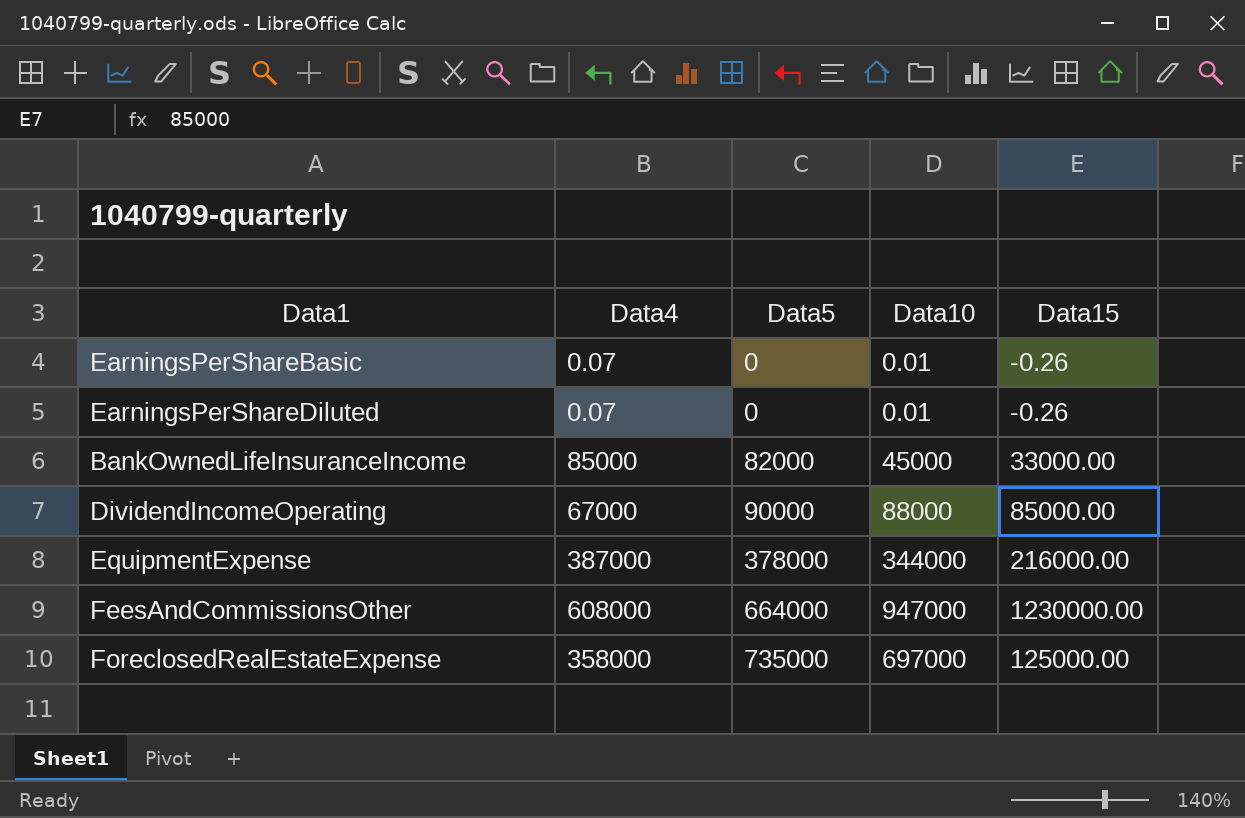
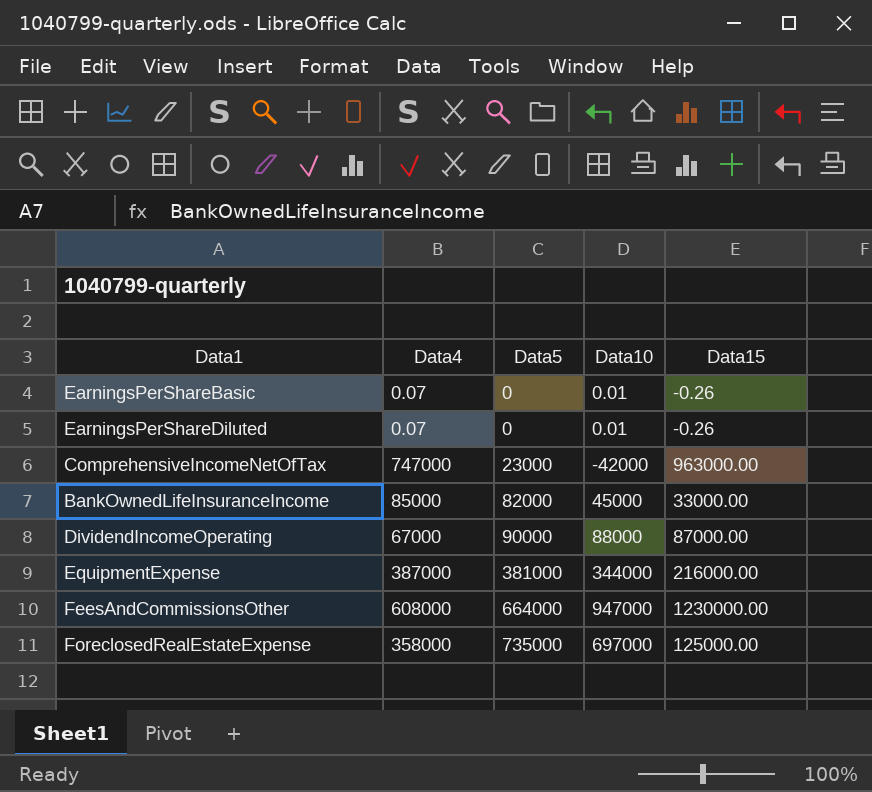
row ComprehensiveIncomeNetOfTax: none -> 747000 | 23000 | -42000 | 963000.00
DividendIncomeOperating | Data15: 85000.00 -> 87000.00
EquipmentExpense | Data5: 378000 -> 381000

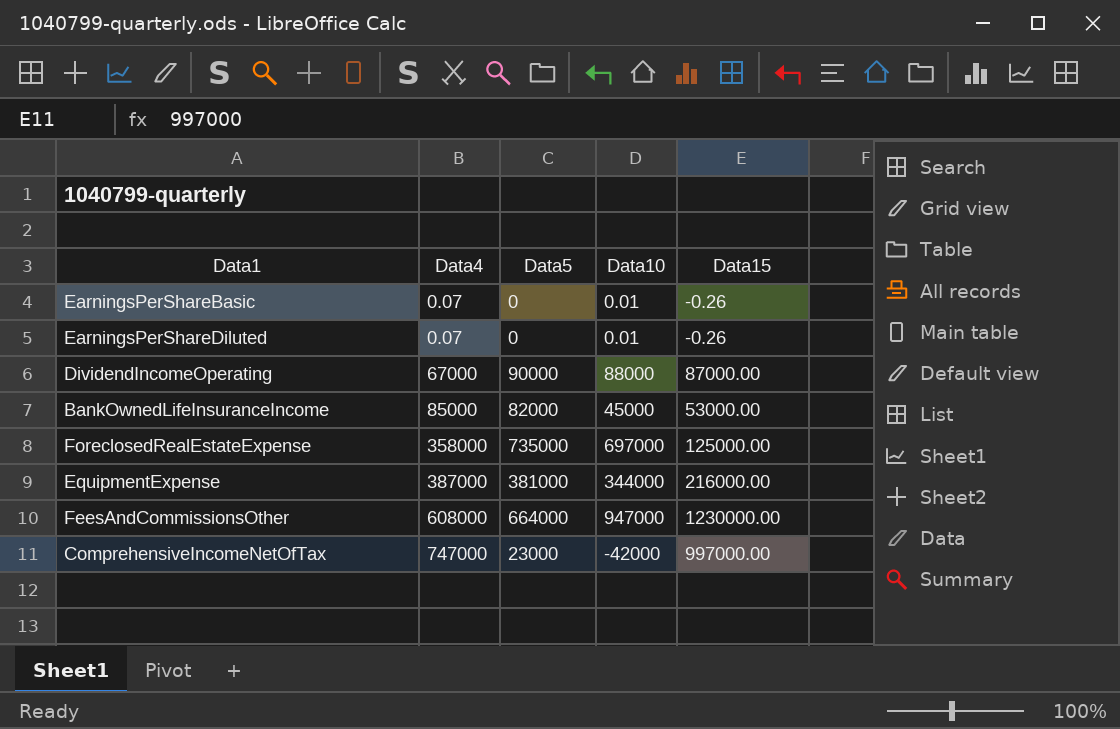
row order: Data5 ascending -> Data4 ascending
BankOwnedLifeInsuranceIncome | Data15: 33000.00 -> 53000.00
ComprehensiveIncomeNetOfTax | Data15: 963000.00 -> 997000.00

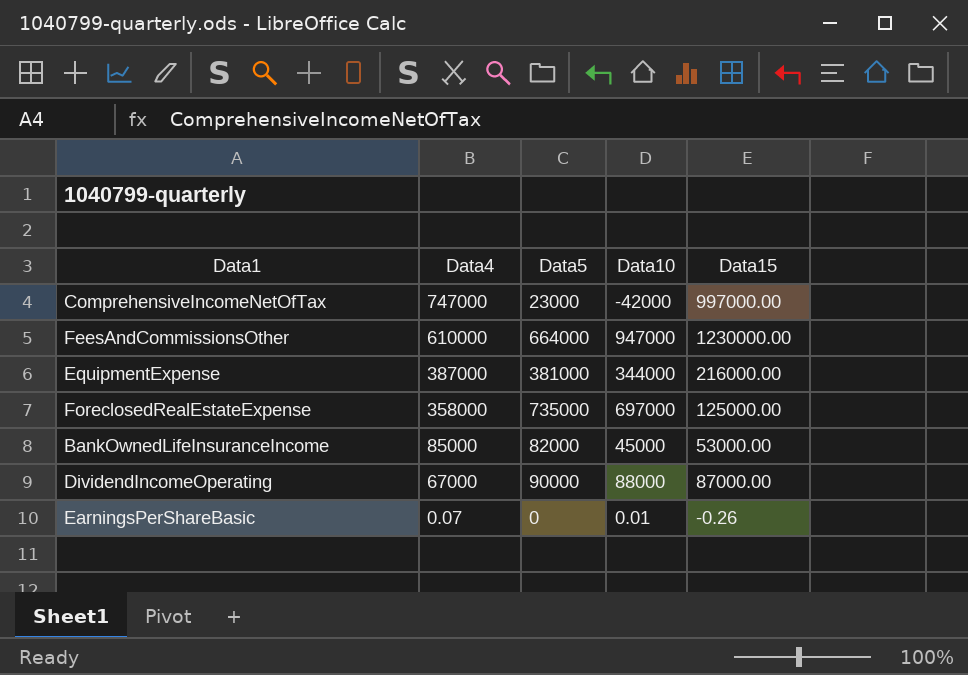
row order: Data4 ascending -> Data4 descending
row EarningsPerShareDiluted: 0.07 | 0 | 0.01 | -0.26 -> none
FeesAndCommissionsOther | Data4: 608000 -> 610000

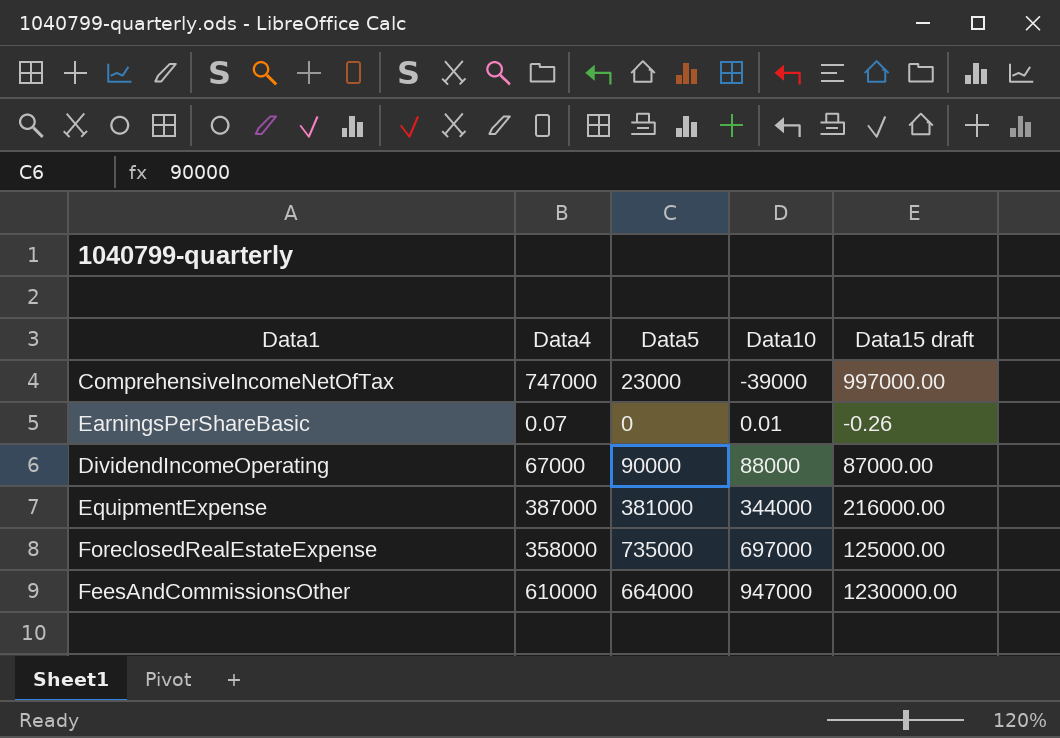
row order: Data4 descending -> Data10 ascending
column name: Data15 -> Data15 draft
row BankOwnedLifeInsuranceIncome: 85000 | 82000 | 45000 | 53000.00 -> none
ComprehensiveIncomeNetOfTax | Data10: -42000 -> -39000

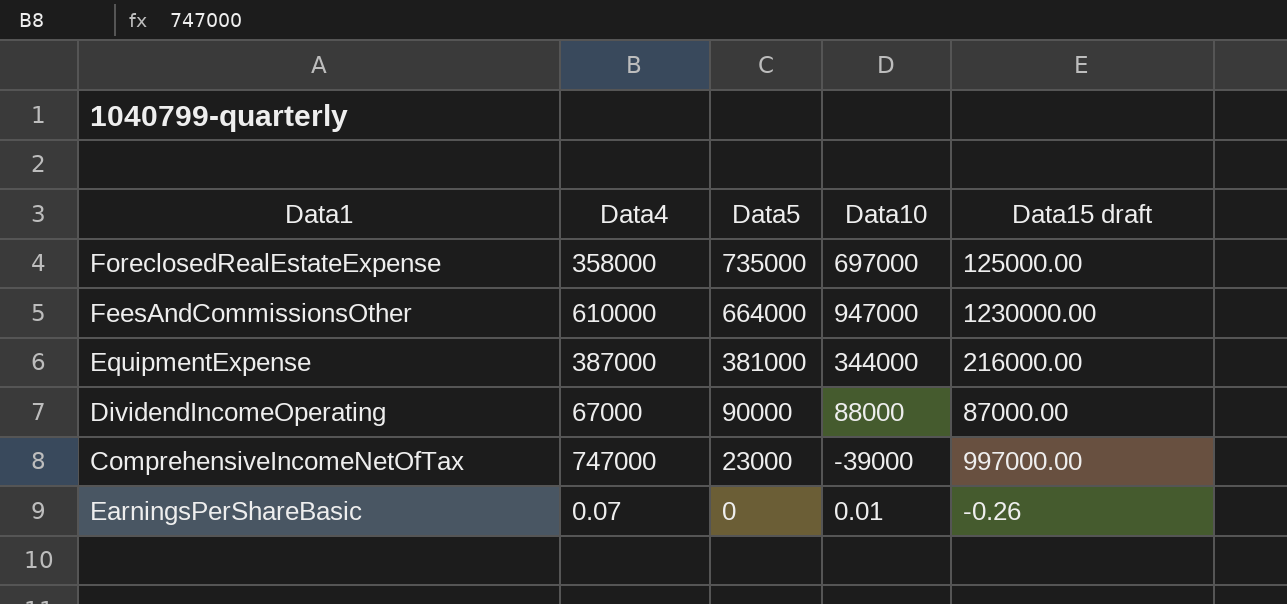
row order: Data10 ascending -> Data5 descending

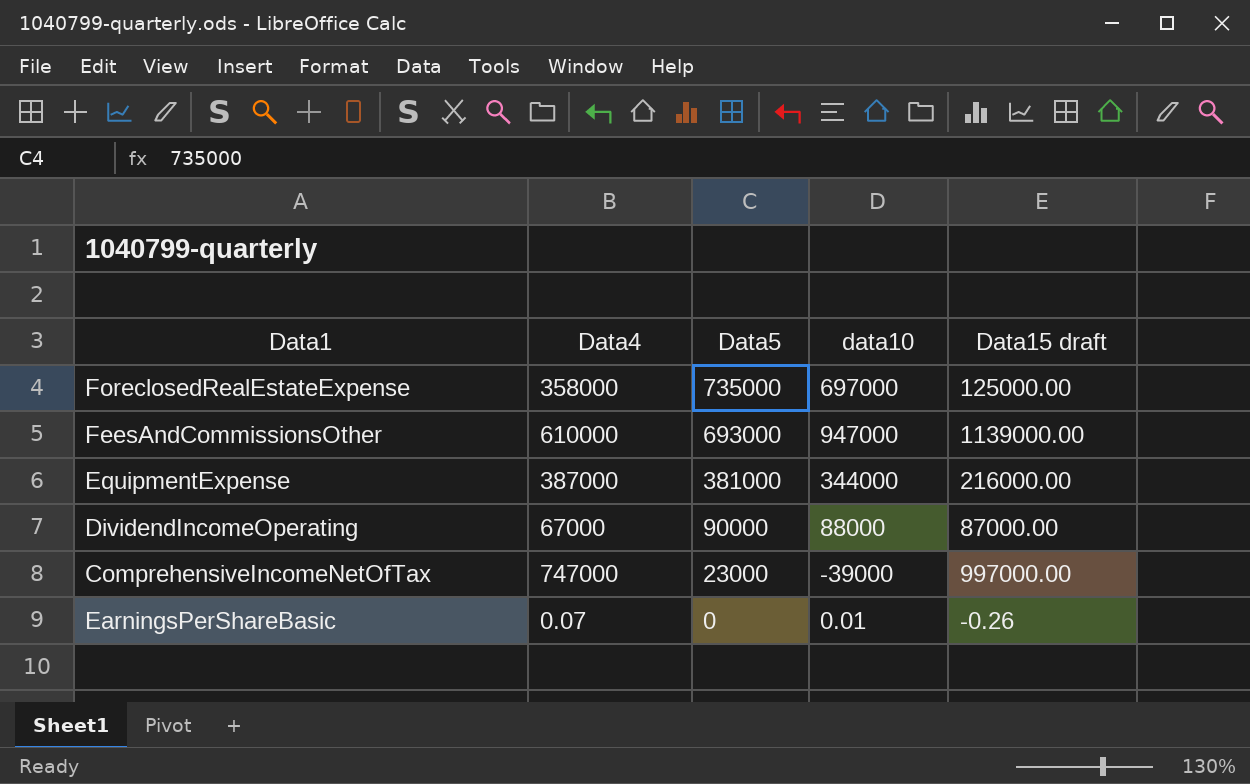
column name: Data10 -> data10
FeesAndCommissionsOther | Data5: 664000 -> 693000
FeesAndCommissionsOther | Data15 draft: 1230000.00 -> 1139000.00

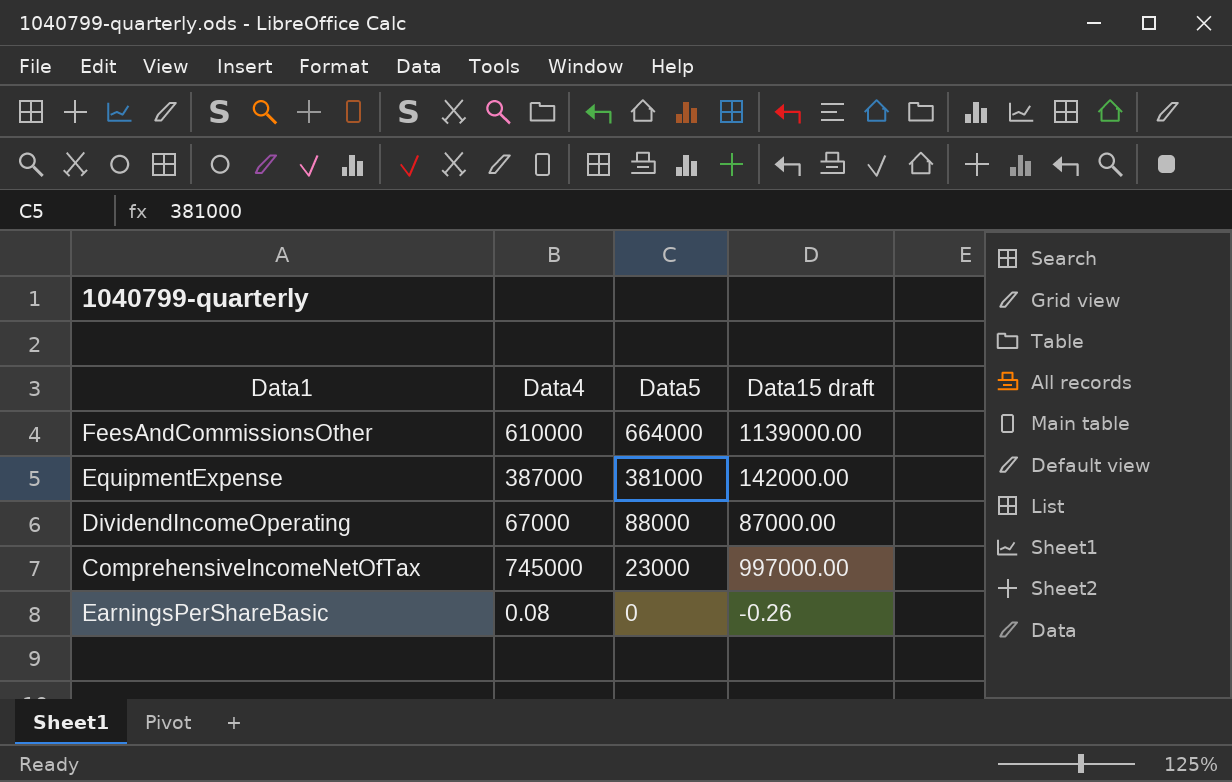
column data10 | position: 4 -> none
row ForeclosedRealEstateExpense: 358000 | 735000 | 697000 | 125000.00 -> none
FeesAndCommissionsOther | Data5: 693000 -> 664000
EquipmentExpense | Data15 draft: 216000.00 -> 142000.00
DividendIncomeOperating | Data5: 90000 -> 88000
ComprehensiveIncomeNetOfTax | Data4: 747000 -> 745000
EarningsPerShareBasic | Data4: 0.07 -> 0.08

